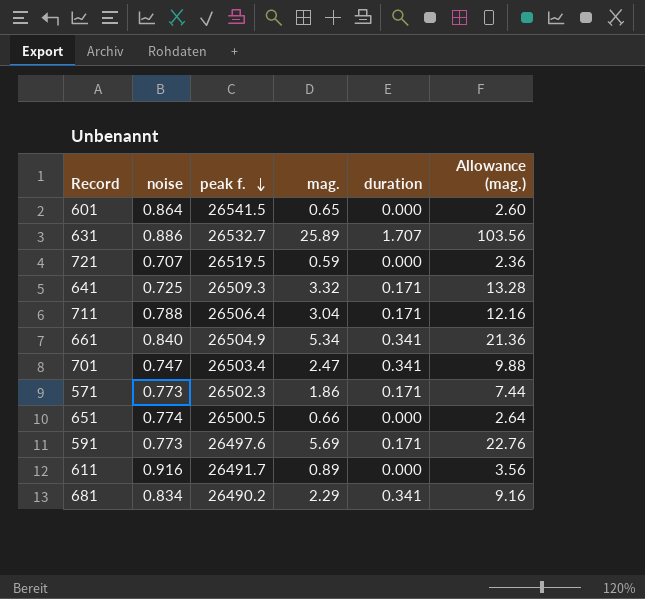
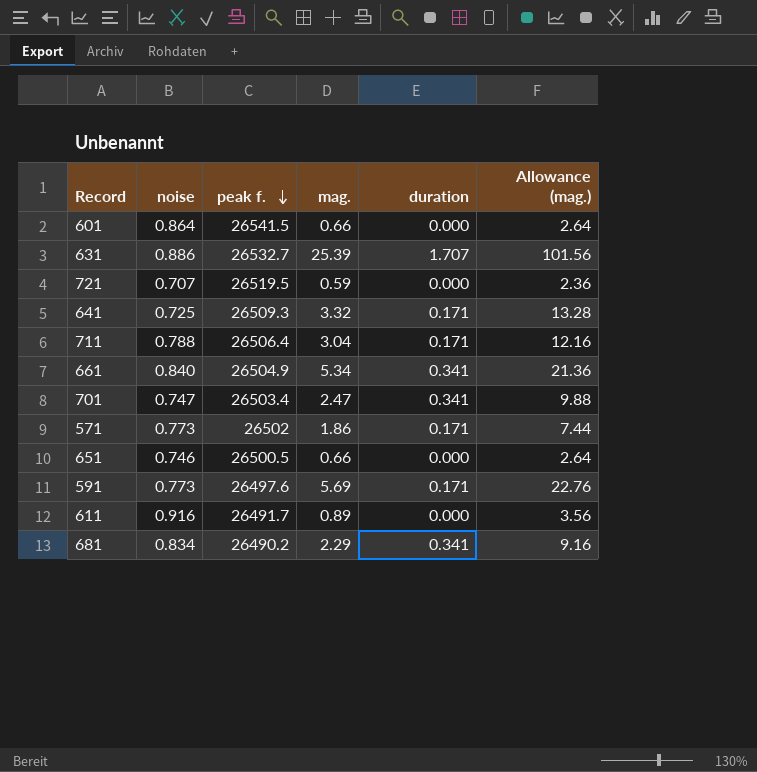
601 | mag.: 0.65 -> 0.66
601 | Allowance (mag.): 2.60 -> 2.64
631 | mag.: 25.89 -> 25.39
631 | Allowance (mag.): 103.56 -> 101.56
571 | peak f.: 26502.3 -> 26502
651 | noise: 0.774 -> 0.746

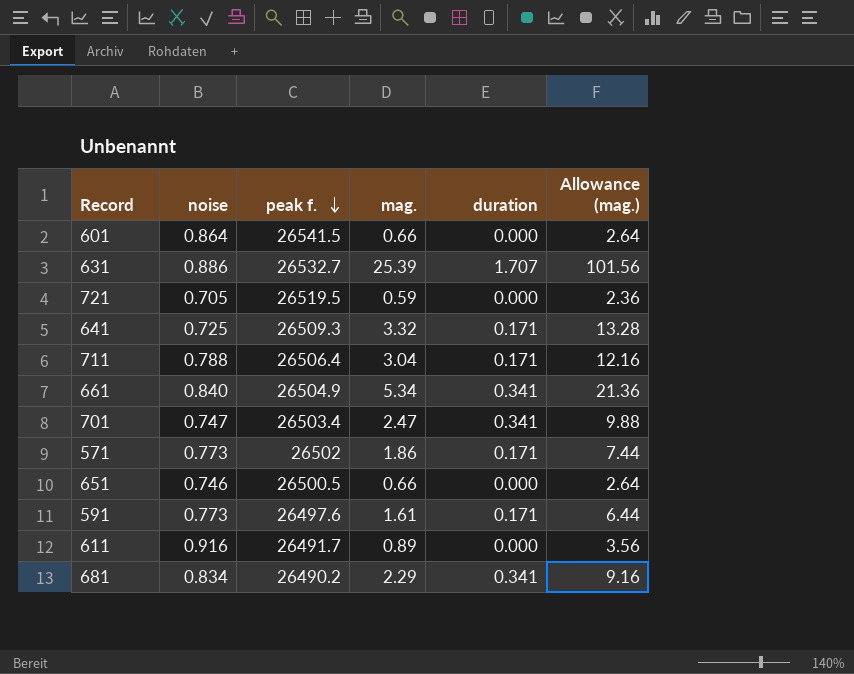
721 | noise: 0.707 -> 0.705
591 | mag.: 5.69 -> 1.61
591 | Allowance (mag.): 22.76 -> 6.44

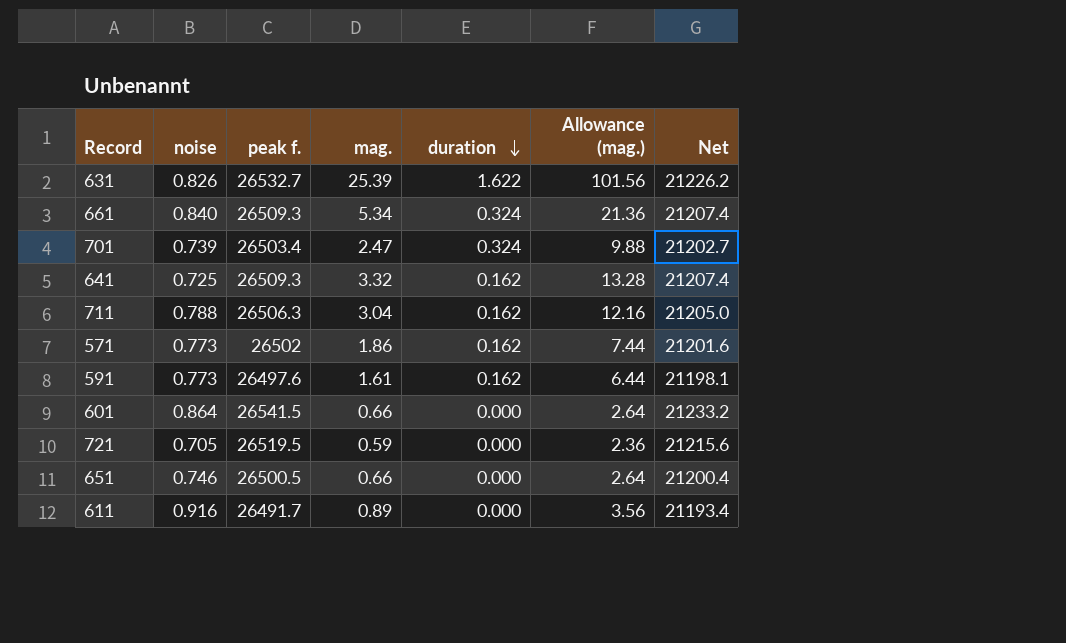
row order: peak f. descending -> duration descending
column Net | formula: none -> [peak f.] * 0.8
row 681: 0.834 | 26490.2 | 2.29 | 0.341 | 9.16 -> none
631 | noise: 0.886 -> 0.826
631 | duration: 1.707 -> 1.622
661 | peak f.: 26504.9 -> 26509.3
661 | duration: 0.341 -> 0.324
701 | noise: 0.747 -> 0.739
701 | duration: 0.341 -> 0.324
641 | duration: 0.171 -> 0.162
711 | peak f.: 26506.4 -> 26506.3
711 | duration: 0.171 -> 0.162
571 | duration: 0.171 -> 0.162
591 | duration: 0.171 -> 0.162

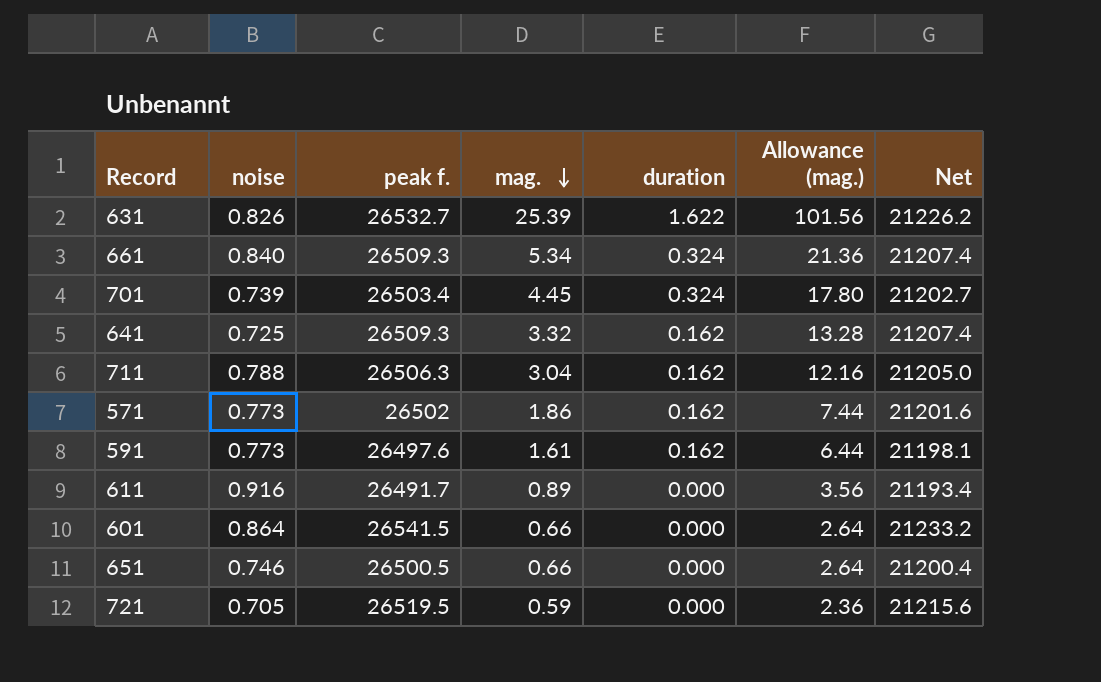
row order: duration descending -> mag. descending
701 | mag.: 2.47 -> 4.45
701 | Allowance (mag.): 9.88 -> 17.80

